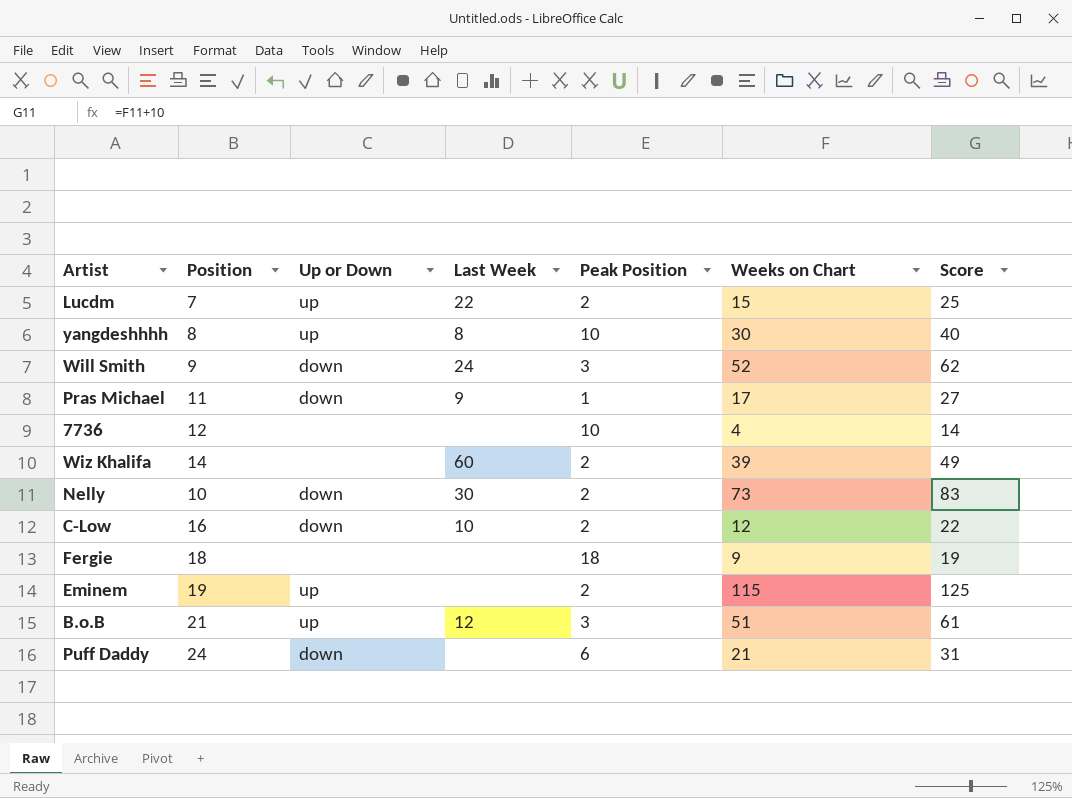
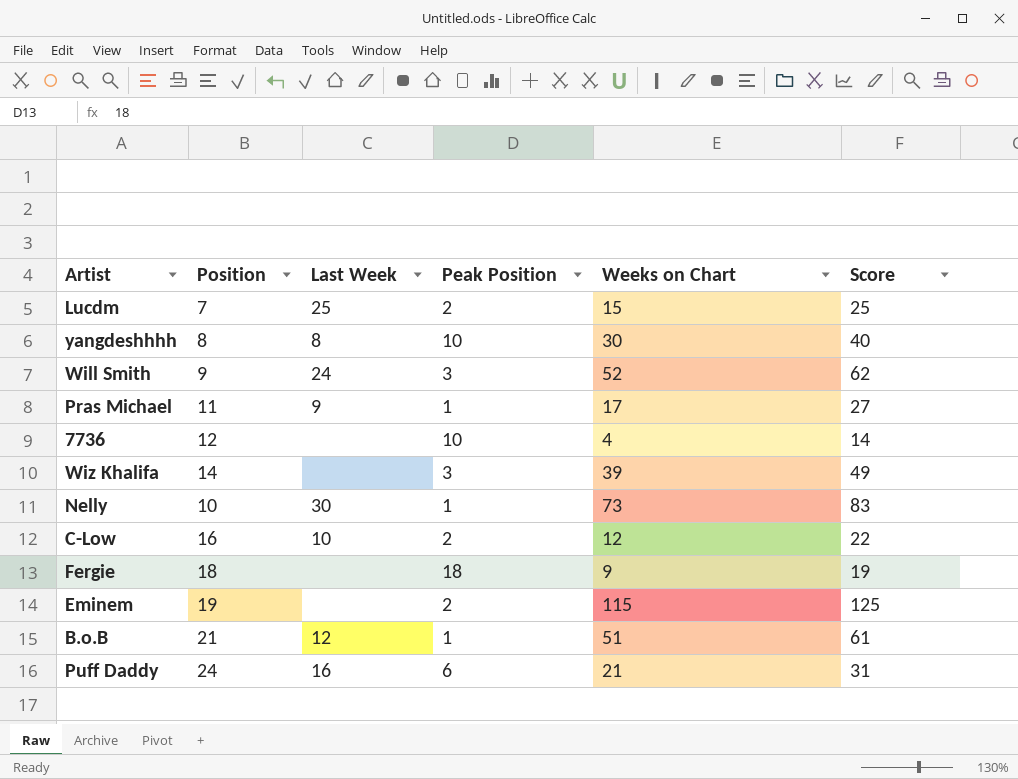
column Up or Down | position: 3 -> none
Lucdm | Last Week: 22 -> 25
Wiz Khalifa | Last Week: 60 -> none
Wiz Khalifa | Peak Position: 2 -> 3
Nelly | Peak Position: 2 -> 1
B.o.B | Peak Position: 3 -> 1
Puff Daddy | Last Week: none -> 16

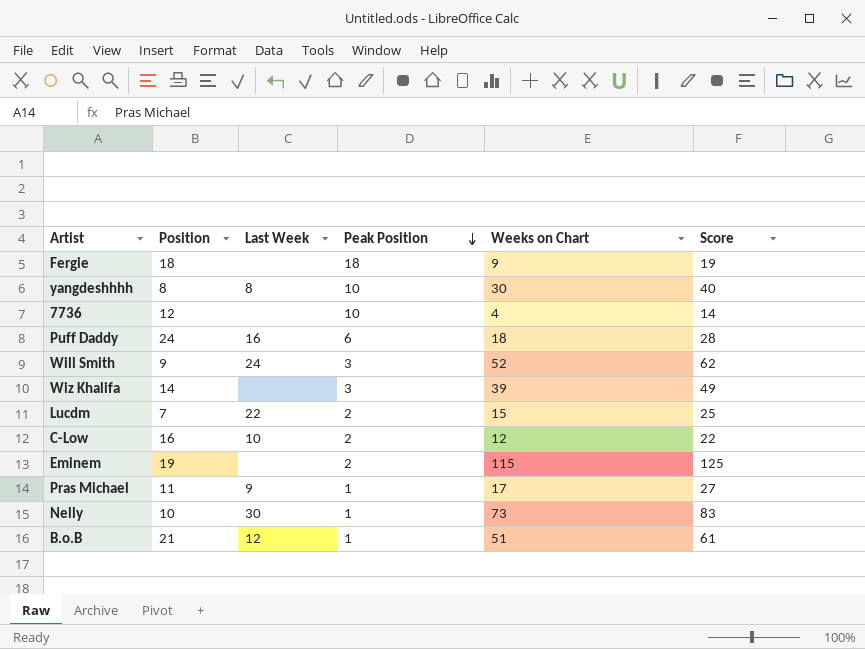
row order: none -> Peak Position descending
Puff Daddy | Weeks on Chart: 21 -> 18
Puff Daddy | Score: 31 -> 28
Lucdm | Last Week: 25 -> 22

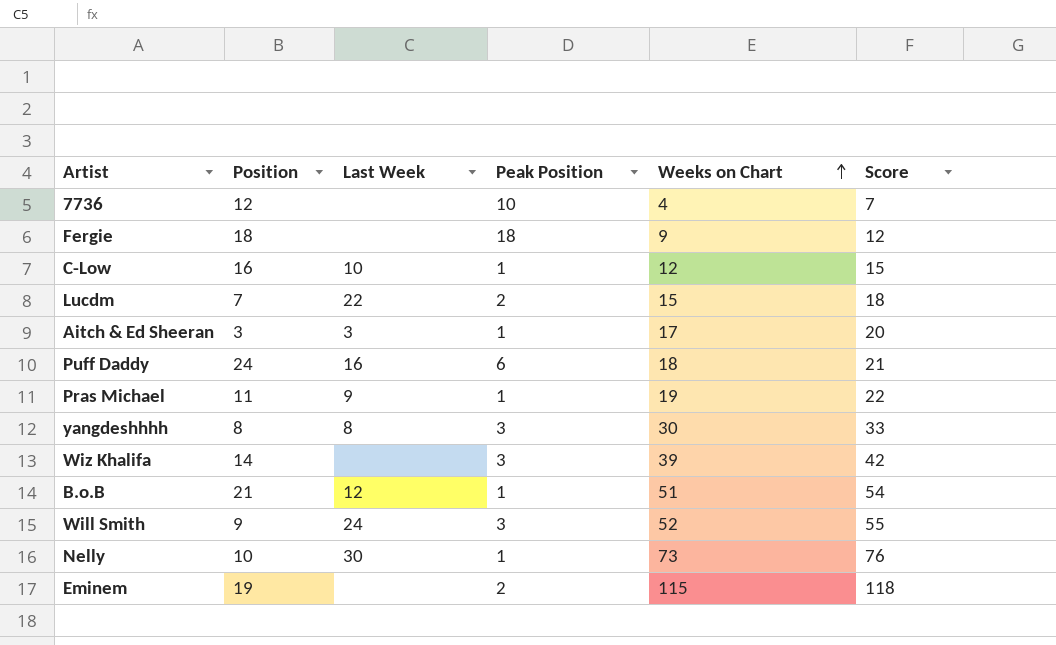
row order: Peak Position descending -> Weeks on Chart ascending
column Score | formula: [Weeks on Chart] + 10 -> [Weeks on Chart] + 3
C-Low | Peak Position: 2 -> 1
row Aitch & Ed Sheeran: none -> 3 | 3 | 1 | 17 | 20
Pras Michael | Weeks on Chart: 17 -> 19
yangdeshhhh | Peak Position: 10 -> 3

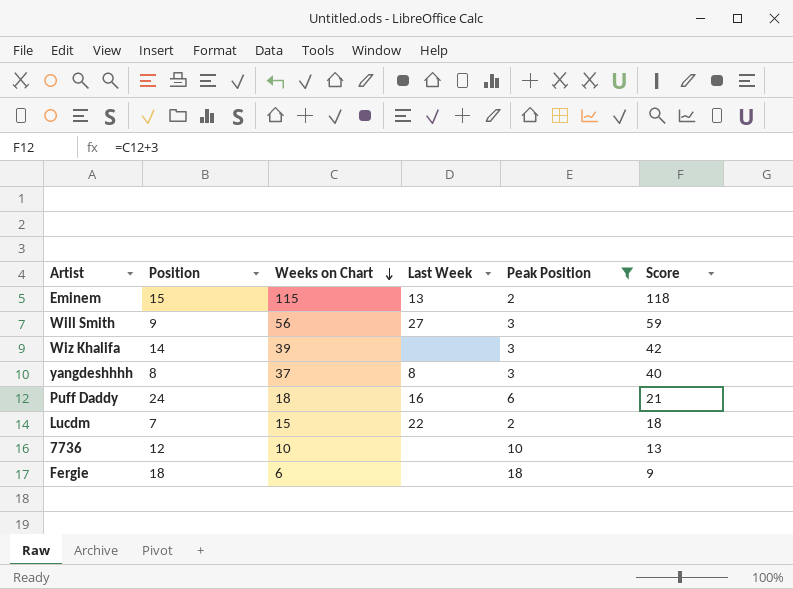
filter: none -> Peak Position != 1
row order: Weeks on Chart ascending -> Weeks on Chart descending
column Weeks on Chart | position: 5 -> 3
Eminem | Position: 19 -> 15
Eminem | Last Week: none -> 13
Will Smith | Weeks on Chart: 52 -> 56
Will Smith | Last Week: 24 -> 27
Will Smith | Score: 55 -> 59
yangdeshhhh | Weeks on Chart: 30 -> 37
yangdeshhhh | Score: 33 -> 40
7736 | Weeks on Chart: 4 -> 10
7736 | Score: 7 -> 13
Fergie | Weeks on Chart: 9 -> 6
Fergie | Score: 12 -> 9

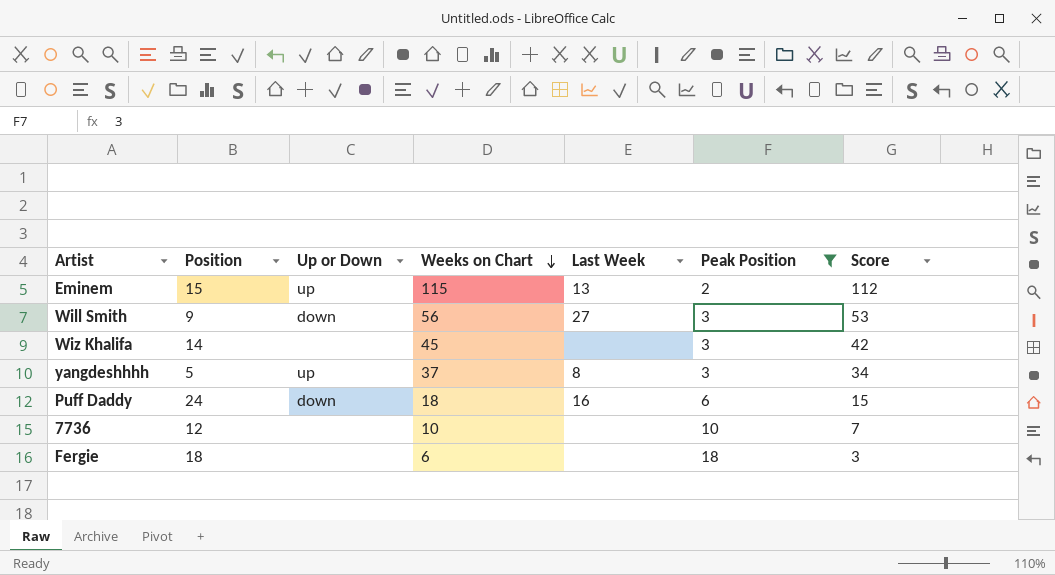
column Up or Down | position: none -> 3
column Score | formula: [Weeks on Chart] + 3 -> [Weeks on Chart] - 3
row Lucdm: 7 | 15 | 22 | 2 | 18 -> none
Wiz Khalifa | Weeks on Chart: 39 -> 45
yangdeshhhh | Position: 8 -> 5

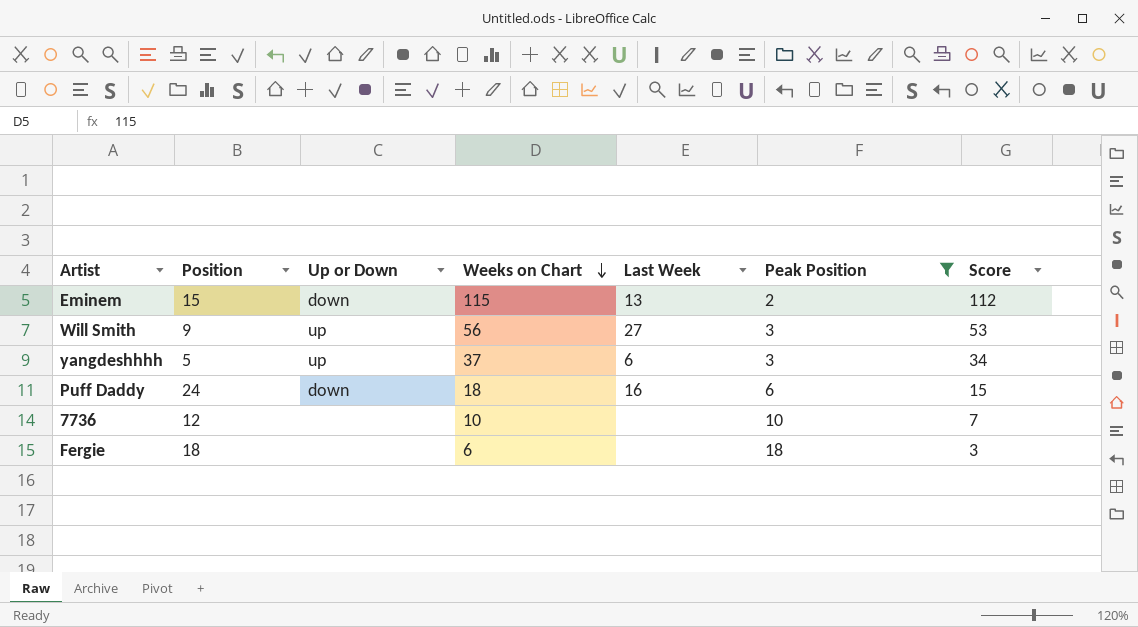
row Wiz Khalifa: 14 | none | 45 | none | 3 | 42 -> none
Eminem | Up or Down: up -> down
Will Smith | Up or Down: down -> up
yangdeshhhh | Last Week: 8 -> 6

